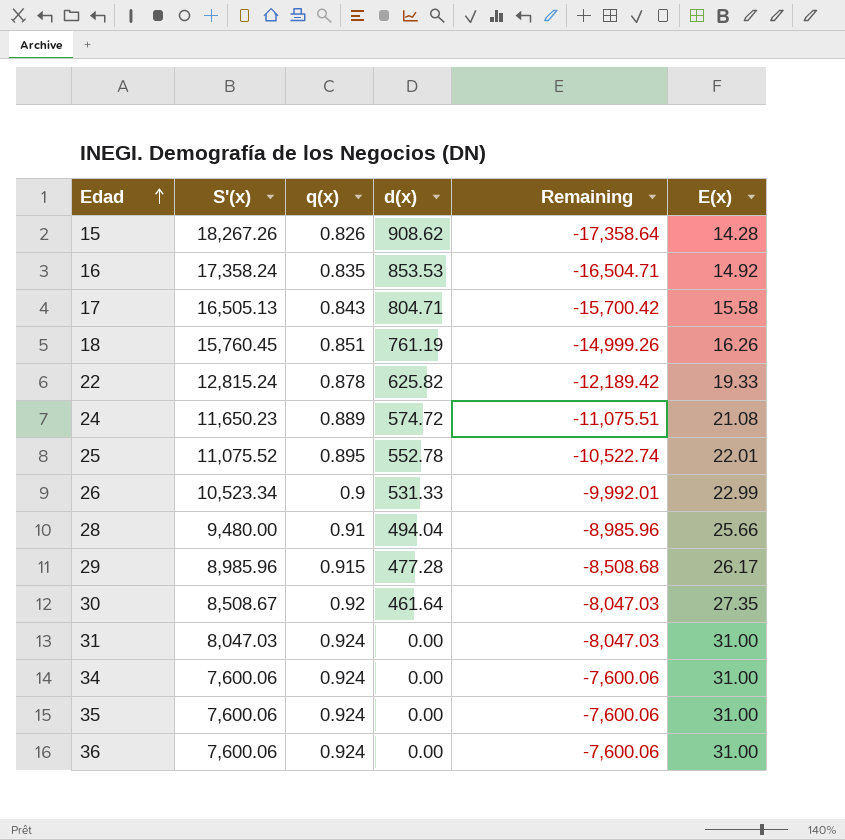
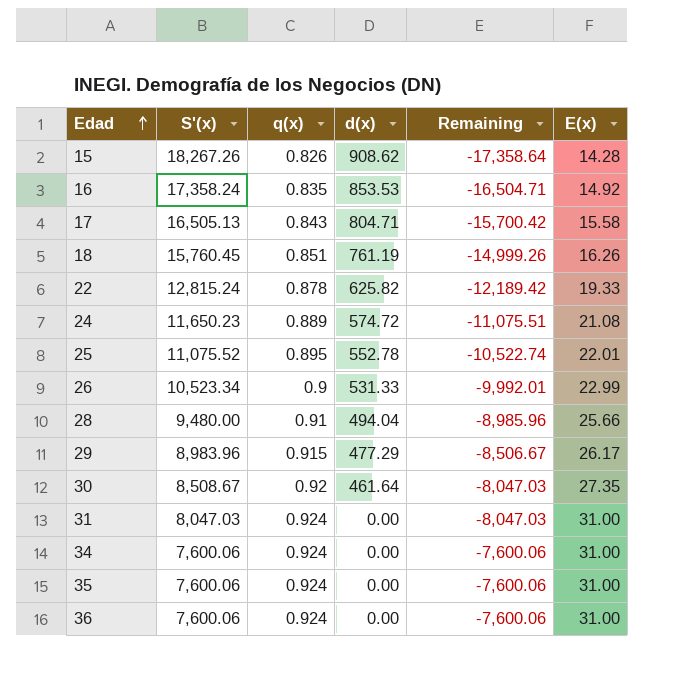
29 | S'(x): 8,985.96 -> 8,983.96
29 | d(x): 477.28 -> 477.29
29 | Remaining: -8,508.68 -> -8,506.67

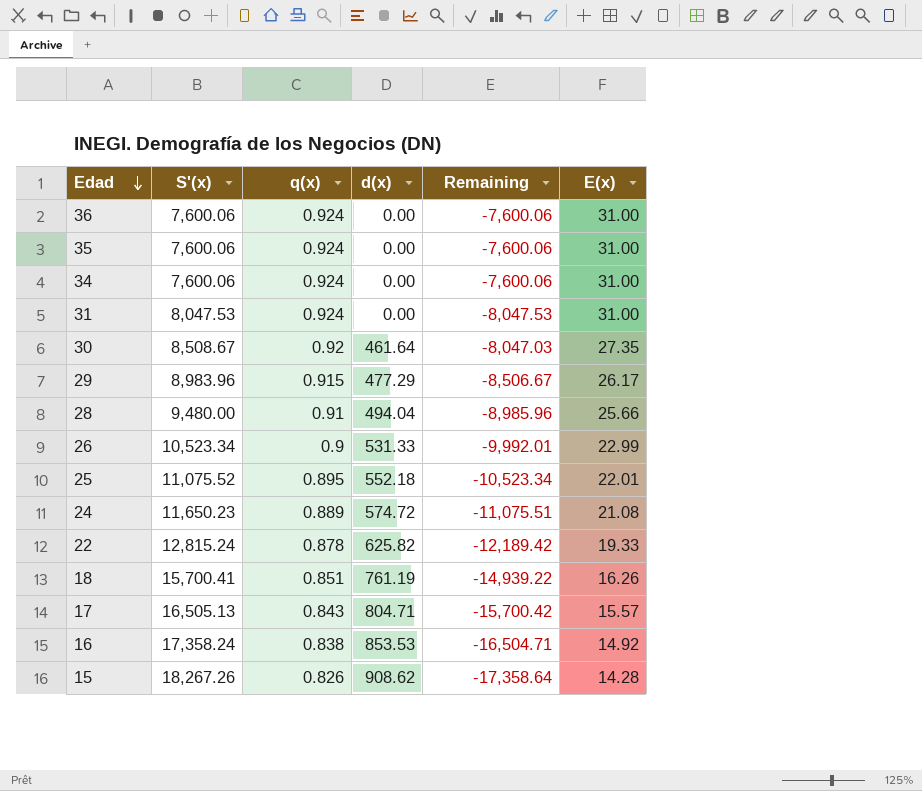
row order: Edad ascending -> Edad descending
31 | S'(x): 8,047.03 -> 8,047.53
31 | Remaining: -8,047.03 -> -8,047.53
25 | d(x): 552.78 -> 552.18
25 | Remaining: -10,522.74 -> -10,523.34
18 | S'(x): 15,760.45 -> 15,700.41
18 | Remaining: -14,999.26 -> -14,939.22
17 | E(x): 15.58 -> 15.57
16 | q(x): 0.835 -> 0.838

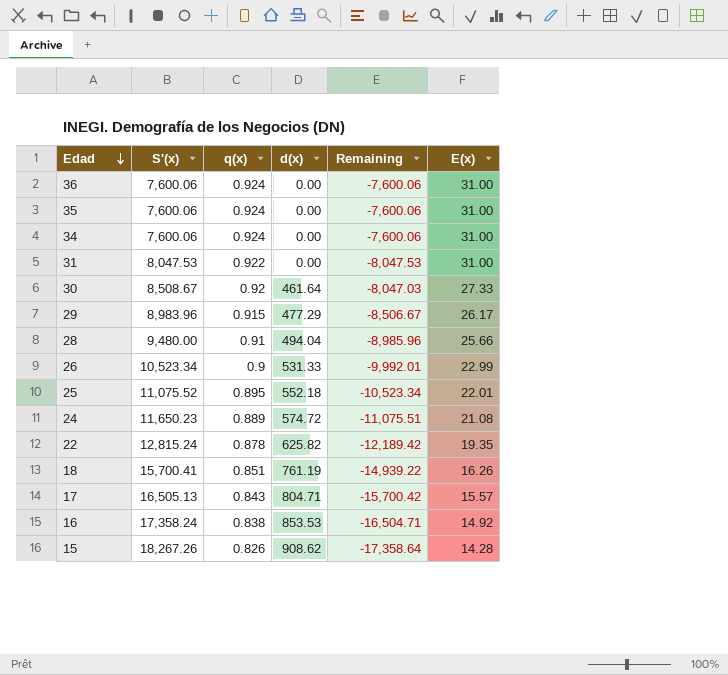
31 | q(x): 0.924 -> 0.922
30 | E(x): 27.35 -> 27.33
22 | E(x): 19.33 -> 19.35

